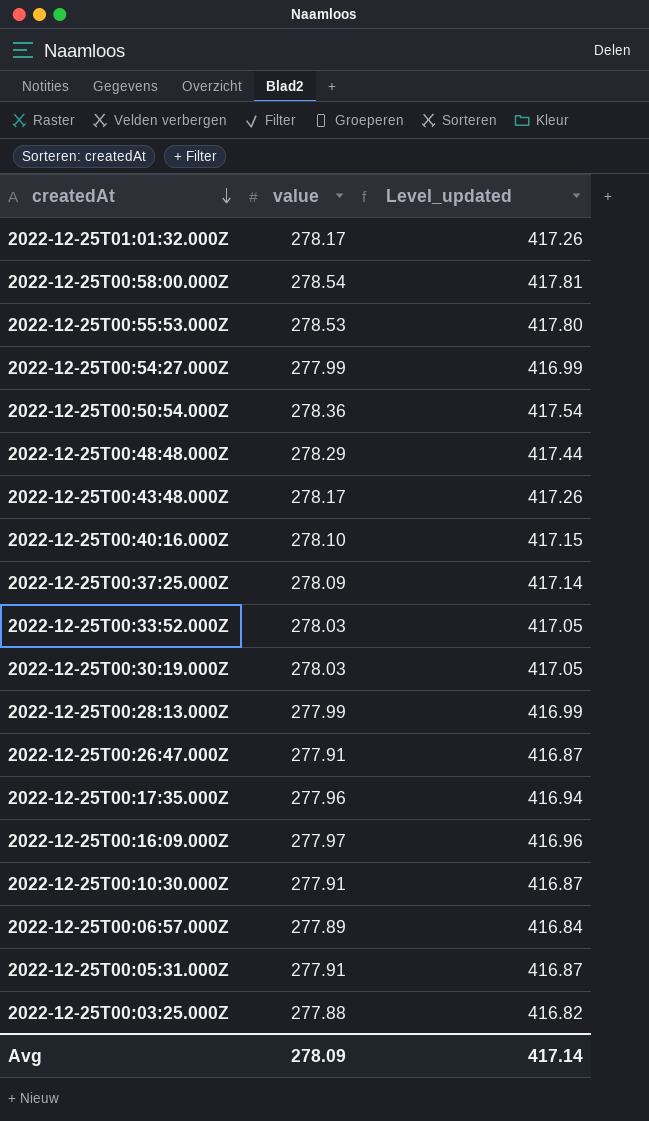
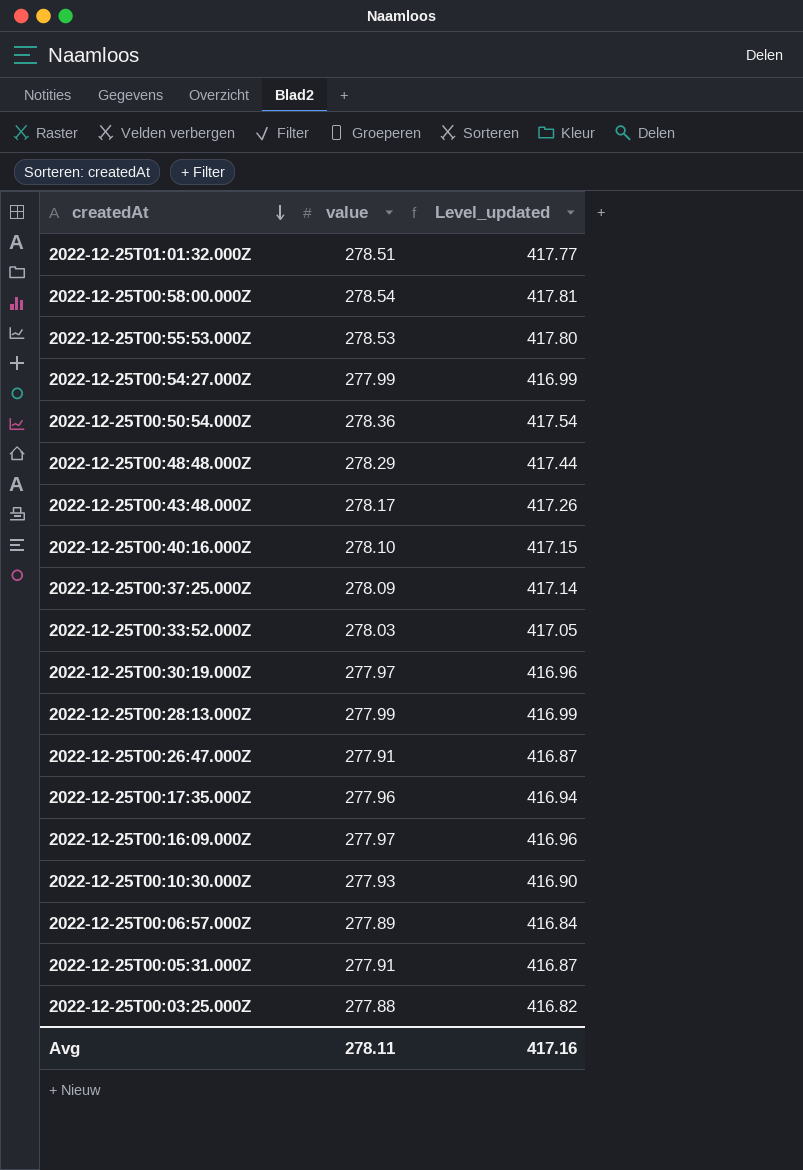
2022-12-25T01:01:32.000Z | value: 278.17 -> 278.51
2022-12-25T01:01:32.000Z | Level_updated: 417.26 -> 417.77
2022-12-25T00:30:19.000Z | value: 278.03 -> 277.97
2022-12-25T00:30:19.000Z | Level_updated: 417.05 -> 416.96
2022-12-25T00:10:30.000Z | value: 277.91 -> 277.93
2022-12-25T00:10:30.000Z | Level_updated: 416.87 -> 416.90
Avg | value: 278.09 -> 278.11
Avg | Level_updated: 417.14 -> 417.16

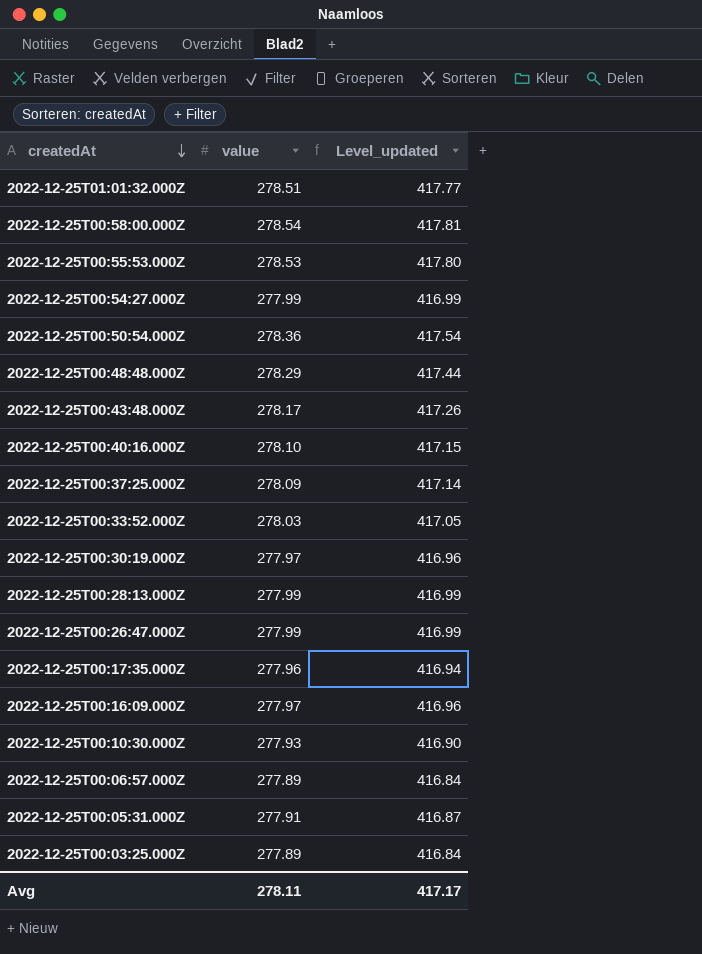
2022-12-25T00:26:47.000Z | value: 277.91 -> 277.99
2022-12-25T00:26:47.000Z | Level_updated: 416.87 -> 416.99
2022-12-25T00:03:25.000Z | value: 277.88 -> 277.89
2022-12-25T00:03:25.000Z | Level_updated: 416.82 -> 416.84
Avg | Level_updated: 417.16 -> 417.17

